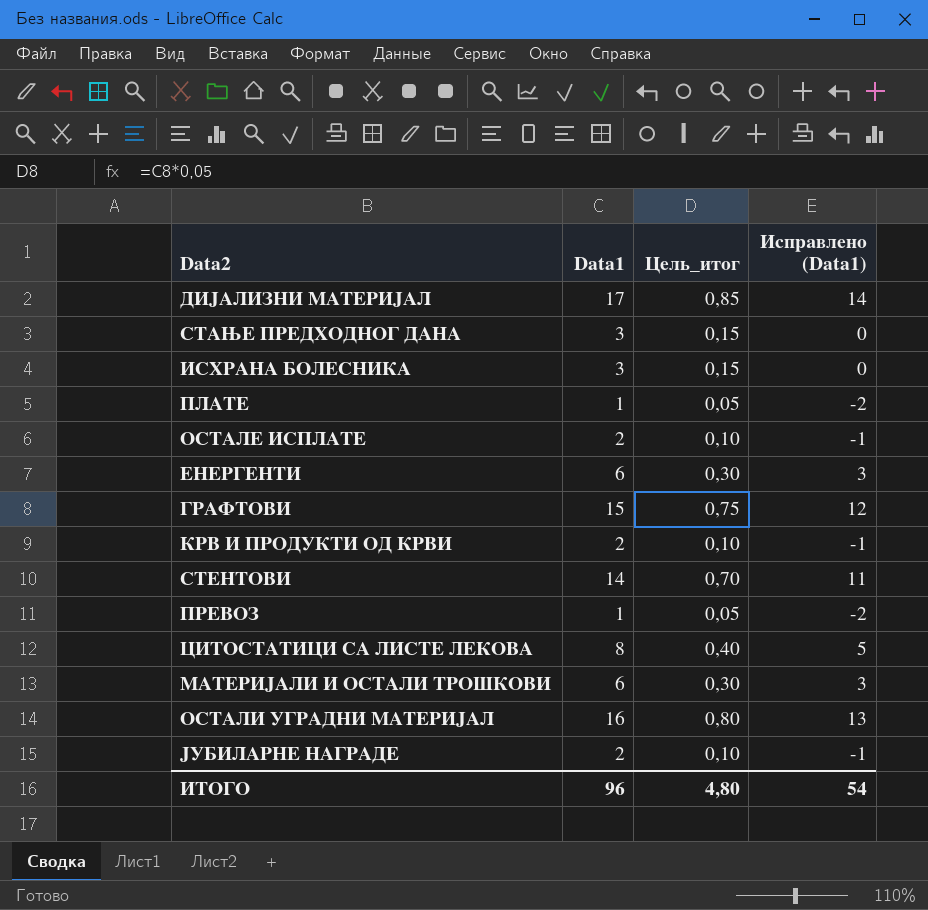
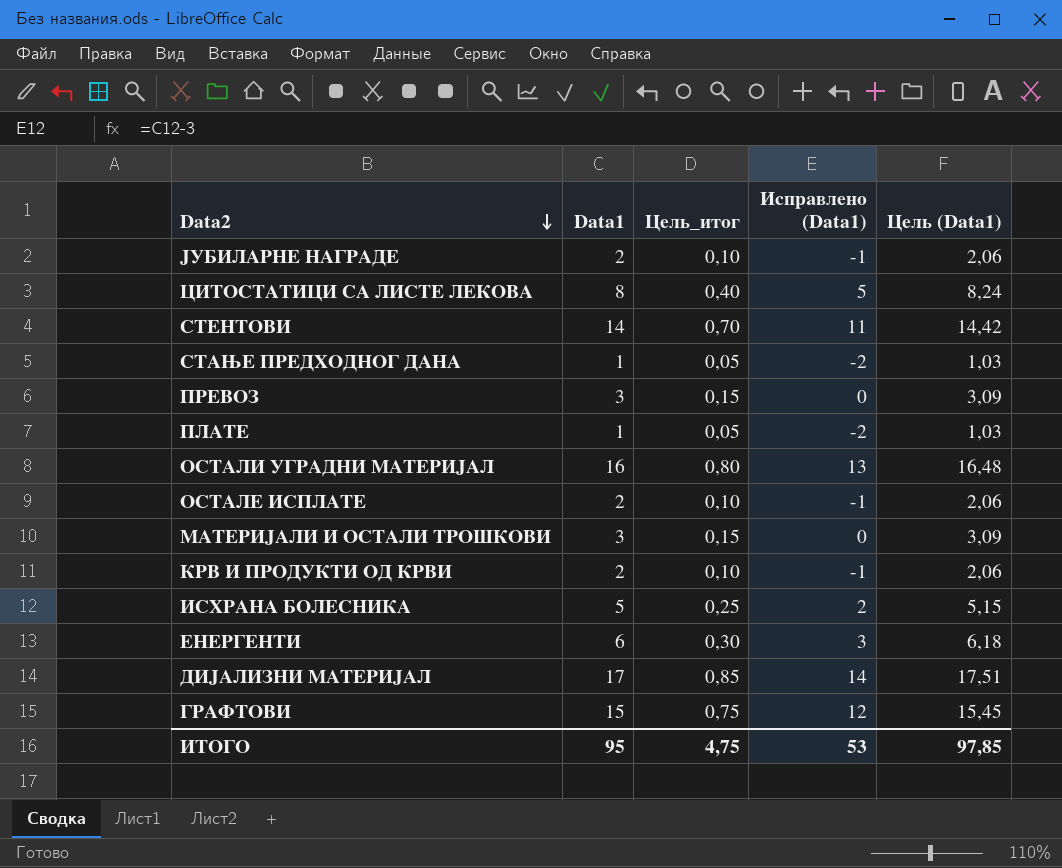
row order: none -> Data2 descending
column Цель (Data1) | formula: none -> [Data1] * 1,03
СТАЊЕ ПРЕДХОДНОГ ДАНА | Data1: 3 -> 1
СТАЊЕ ПРЕДХОДНОГ ДАНА | Цель_итог: 0,15 -> 0,05
СТАЊЕ ПРЕДХОДНОГ ДАНА | Исправлено (Data1): 0 -> -2
ПРЕВОЗ | Data1: 1 -> 3
ПРЕВОЗ | Цель_итог: 0,05 -> 0,15
ПРЕВОЗ | Исправлено (Data1): -2 -> 0
МАТЕРИЈАЛИ И ОСТАЛИ ТРОШКОВИ | Data1: 6 -> 3
МАТЕРИЈАЛИ И ОСТАЛИ ТРОШКОВИ | Цель_итог: 0,30 -> 0,15
МАТЕРИЈАЛИ И ОСТАЛИ ТРОШКОВИ | Исправлено (Data1): 3 -> 0
ИСХРАНА БОЛЕСНИКА | Data1: 3 -> 5
ИСХРАНА БОЛЕСНИКА | Цель_итог: 0,15 -> 0,25
ИСХРАНА БОЛЕСНИКА | Исправлено (Data1): 0 -> 2
ИТОГО | Data1: 96 -> 95
ИТОГО | Цель_итог: 4,80 -> 4,75
ИТОГО | Исправлено (Data1): 54 -> 53

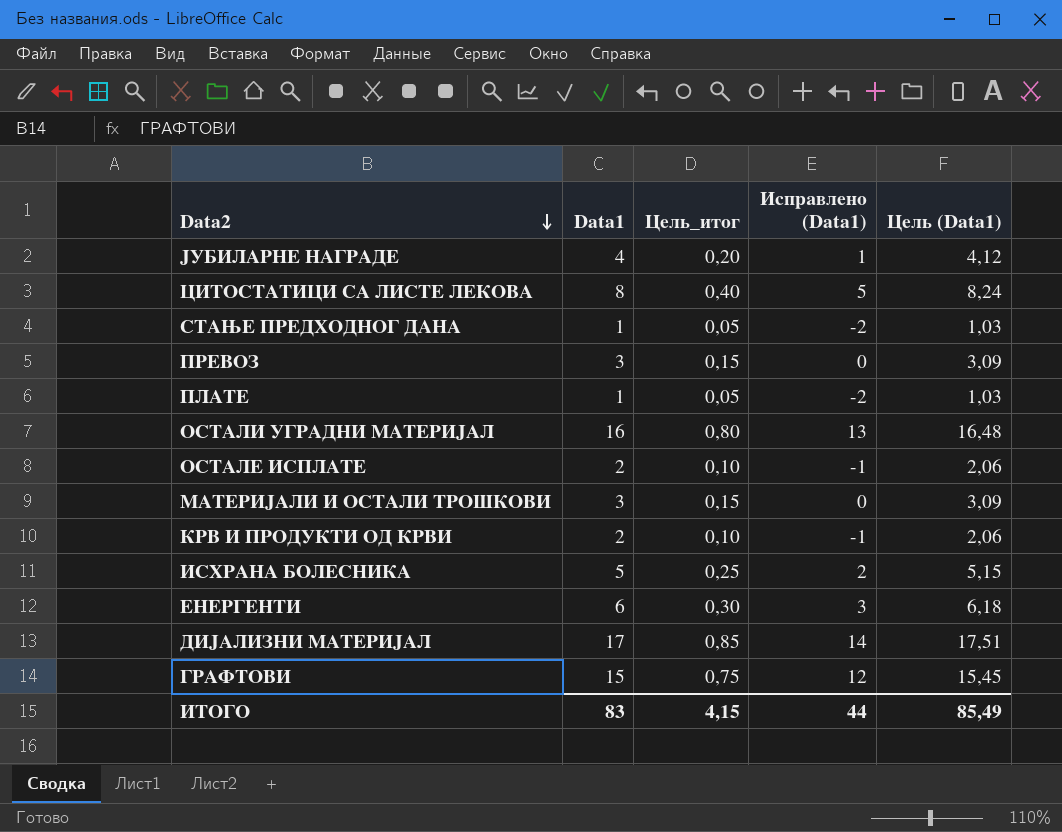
row СТЕНТОВИ: 14 | 0,70 | 11 | 14,42 -> none
ЈУБИЛАРНЕ НАГРАДЕ | Data1: 2 -> 4
ЈУБИЛАРНЕ НАГРАДЕ | Цель_итог: 0,10 -> 0,20
ЈУБИЛАРНЕ НАГРАДЕ | Исправлено (Data1): -1 -> 1
ЈУБИЛАРНЕ НАГРАДЕ | Цель (Data1): 2,06 -> 4,12
ИТОГО | Data1: 95 -> 83
ИТОГО | Цель_итог: 4,75 -> 4,15
ИТОГО | Исправлено (Data1): 53 -> 44
ИТОГО | Цель (Data1): 97,85 -> 85,49

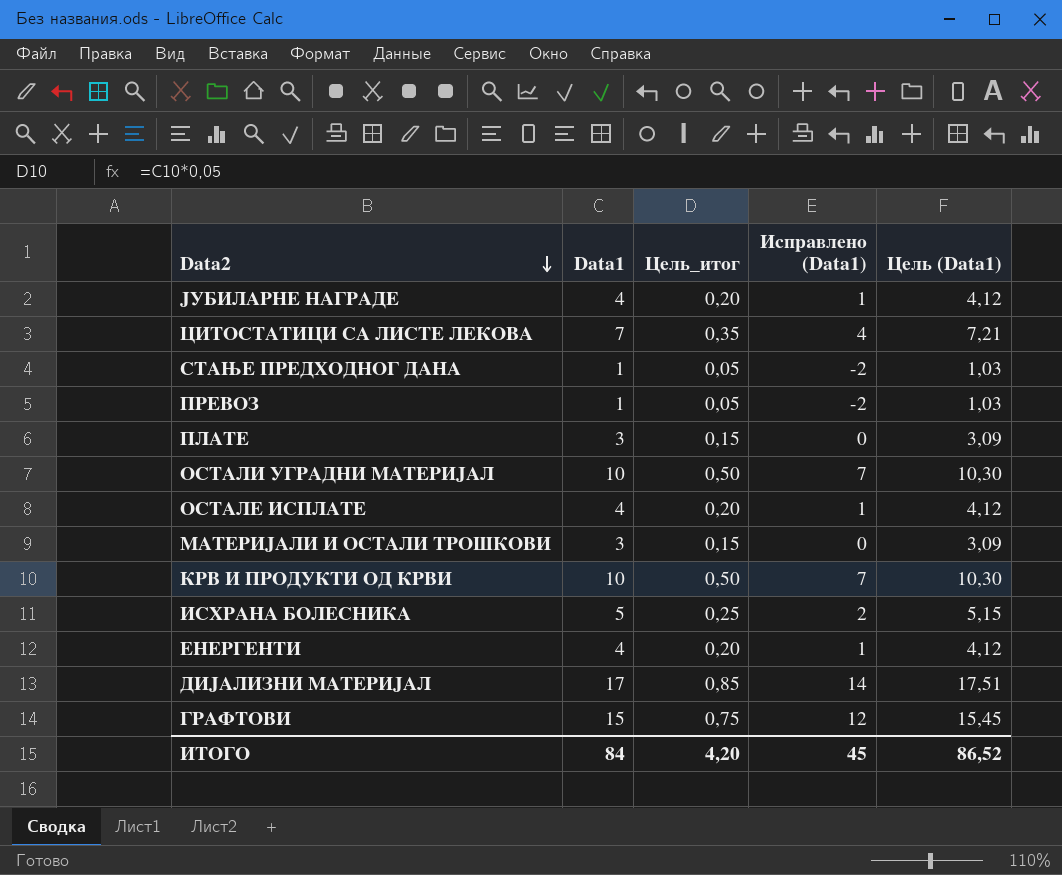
ЦИТОСТАТИЦИ СА ЛИСТЕ ЛЕКОВА | Data1: 8 -> 7
ЦИТОСТАТИЦИ СА ЛИСТЕ ЛЕКОВА | Цель_итог: 0,40 -> 0,35
ЦИТОСТАТИЦИ СА ЛИСТЕ ЛЕКОВА | Исправлено (Data1): 5 -> 4
ЦИТОСТАТИЦИ СА ЛИСТЕ ЛЕКОВА | Цель (Data1): 8,24 -> 7,21
ПРЕВОЗ | Data1: 3 -> 1
ПРЕВОЗ | Цель_итог: 0,15 -> 0,05
ПРЕВОЗ | Исправлено (Data1): 0 -> -2
ПРЕВОЗ | Цель (Data1): 3,09 -> 1,03
ПЛАТЕ | Data1: 1 -> 3
ПЛАТЕ | Цель_итог: 0,05 -> 0,15
ПЛАТЕ | Исправлено (Data1): -2 -> 0
ПЛАТЕ | Цель (Data1): 1,03 -> 3,09
ОСТАЛИ УГРАДНИ МАТЕРИЈАЛ | Data1: 16 -> 10
ОСТАЛИ УГРАДНИ МАТЕРИЈАЛ | Цель_итог: 0,80 -> 0,50
ОСТАЛИ УГРАДНИ МАТЕРИЈАЛ | Исправлено (Data1): 13 -> 7
ОСТАЛИ УГРАДНИ МАТЕРИЈАЛ | Цель (Data1): 16,48 -> 10,30
ОСТАЛЕ ИСПЛАТЕ | Data1: 2 -> 4
ОСТАЛЕ ИСПЛАТЕ | Цель_итог: 0,10 -> 0,20
ОСТАЛЕ ИСПЛАТЕ | Исправлено (Data1): -1 -> 1
ОСТАЛЕ ИСПЛАТЕ | Цель (Data1): 2,06 -> 4,12
КРВ И ПРОДУКТИ ОД КРВИ | Data1: 2 -> 10
КРВ И ПРОДУКТИ ОД КРВИ | Цель_итог: 0,10 -> 0,50
КРВ И ПРОДУКТИ ОД КРВИ | Исправлено (Data1): -1 -> 7
КРВ И ПРОДУКТИ ОД КРВИ | Цель (Data1): 2,06 -> 10,30
ЕНЕРГЕНТИ | Data1: 6 -> 4
ЕНЕРГЕНТИ | Цель_итог: 0,30 -> 0,20
ЕНЕРГЕНТИ | Исправлено (Data1): 3 -> 1
ЕНЕРГЕНТИ | Цель (Data1): 6,18 -> 4,12
ИТОГО | Data1: 83 -> 84
ИТОГО | Цель_итог: 4,15 -> 4,20
ИТОГО | Исправлено (Data1): 44 -> 45
ИТОГО | Цель (Data1): 85,49 -> 86,52

